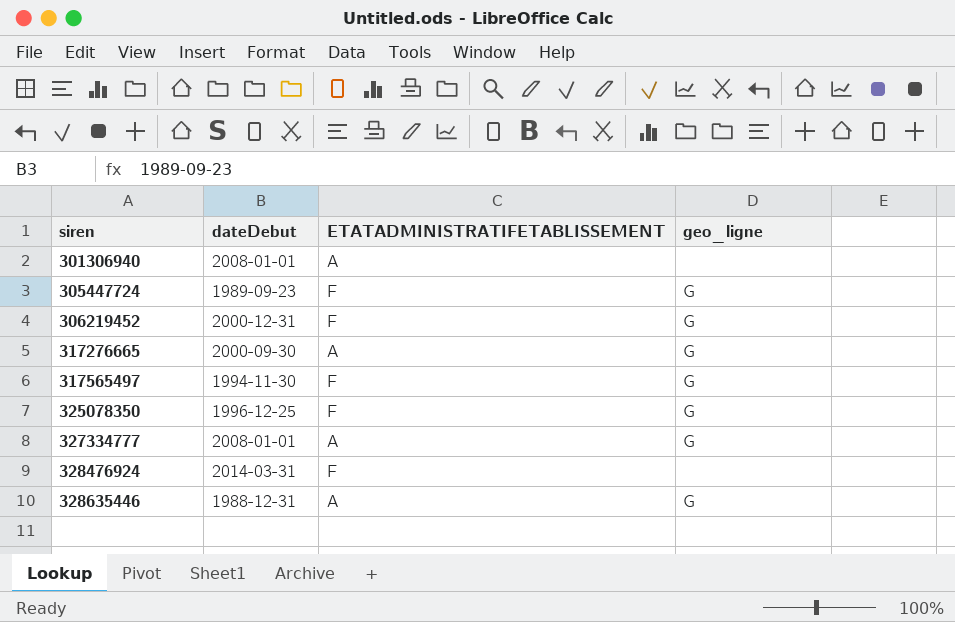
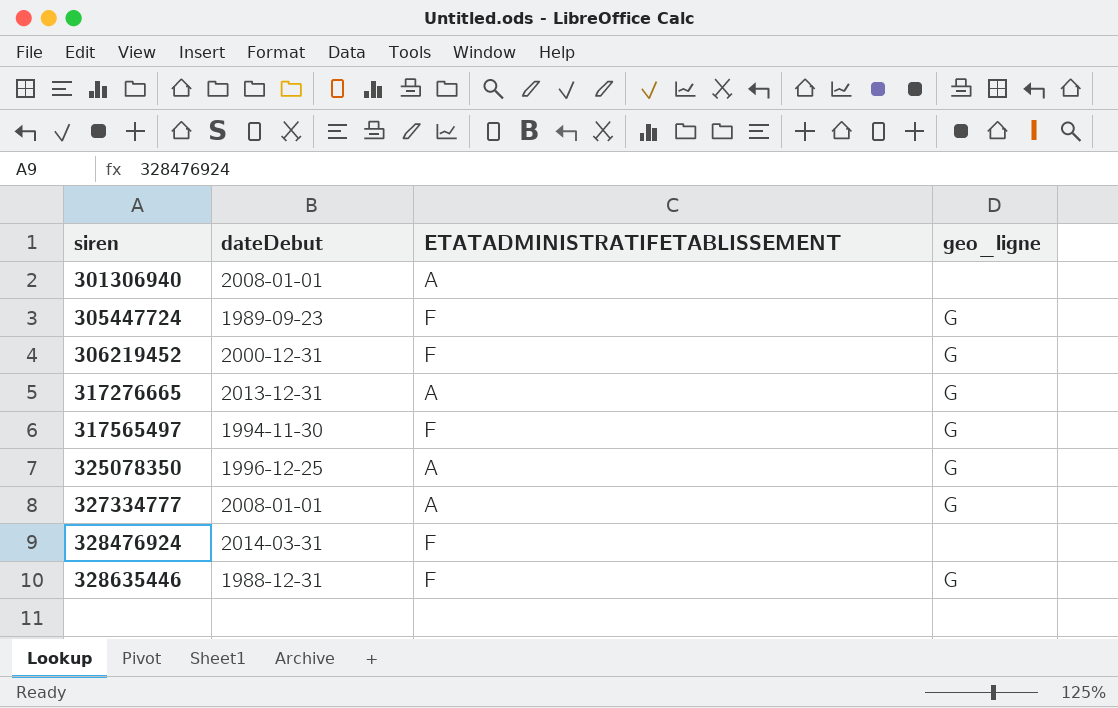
317276665 | dateDebut: 2000-09-30 -> 2013-12-31
325078350 | ETATADMINISTRATIFETABLISSEMENT: F -> A
328635446 | ETATADMINISTRATIFETABLISSEMENT: A -> F

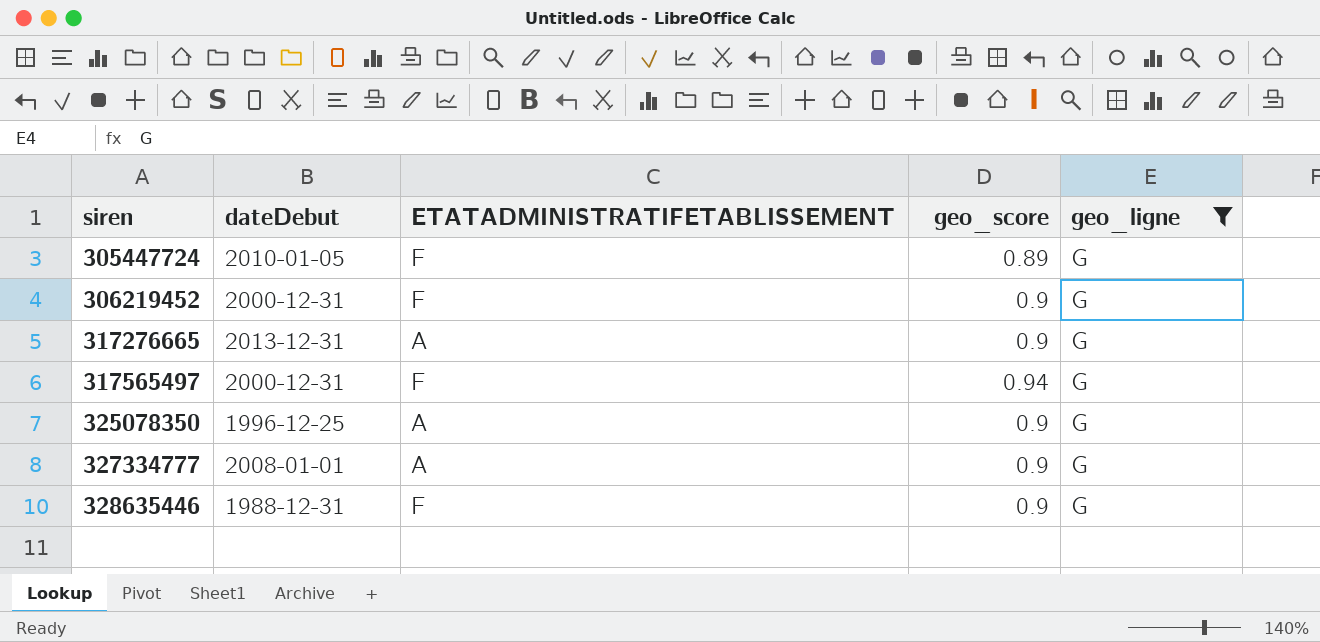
filter: none -> geo_ligne = G
column geo_score | position: none -> 4
305447724 | dateDebut: 1989-09-23 -> 2010-01-05
317565497 | dateDebut: 1994-11-30 -> 2000-12-31

